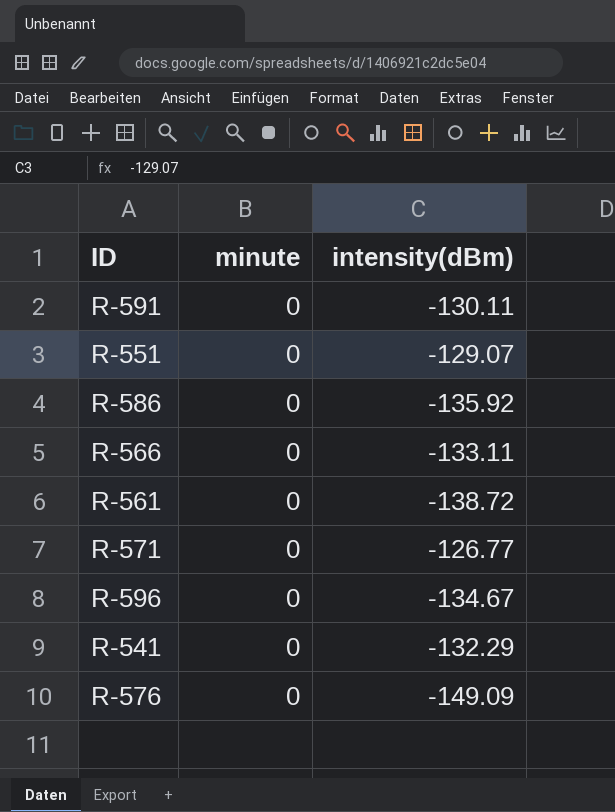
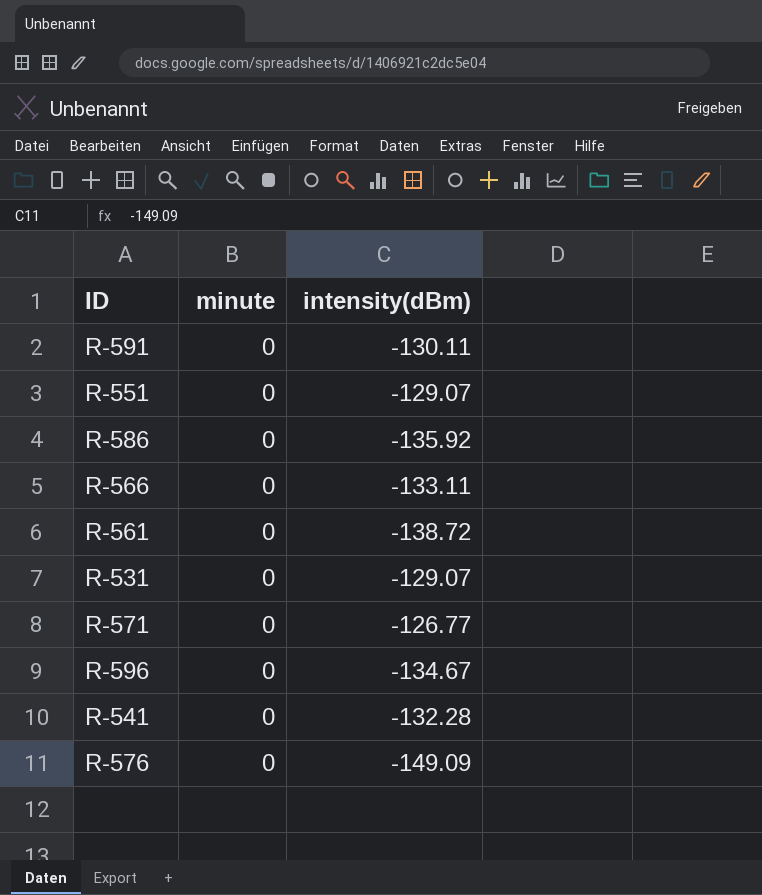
row R-531: none -> 0 | -129.07
R-541 | intensity(dBm): -132.29 -> -132.28

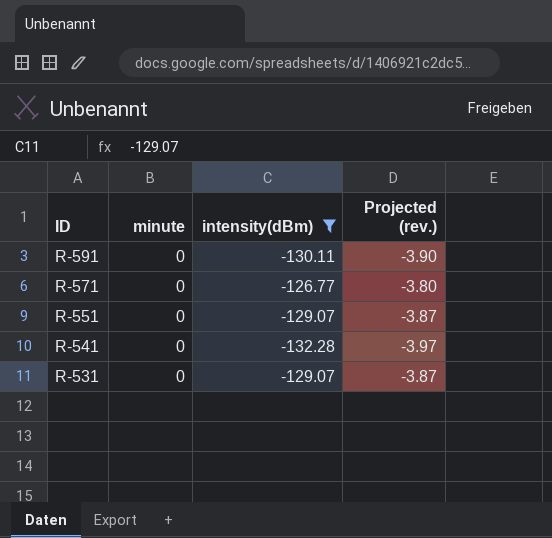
filter: none -> intensity(dBm) >= -132.28
row order: none -> ID descending
column Projected (rev.) | formula: none -> [intensity(dBm)] * 0.03

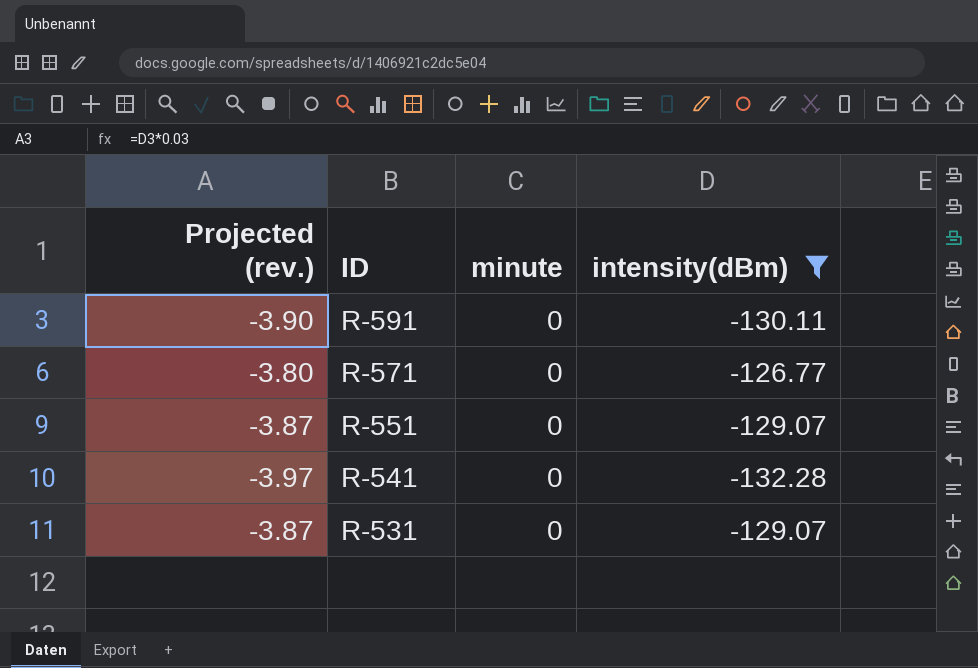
column Projected (rev.) | position: 4 -> 1

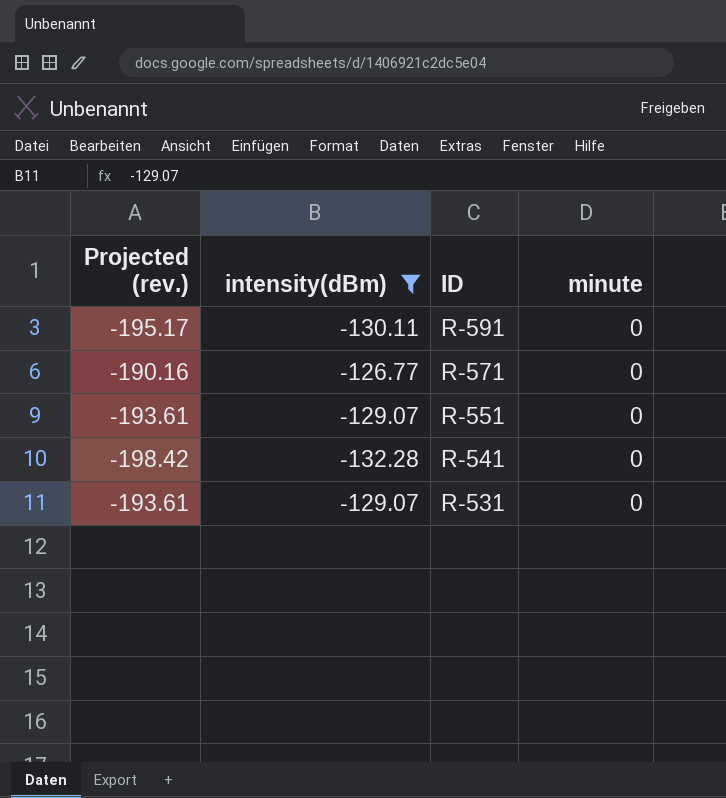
column Projected (rev.) | formula: [intensity(dBm)] * 0.03 -> [intensity(dBm)] * 1.5
column intensity(dBm) | position: 4 -> 2

